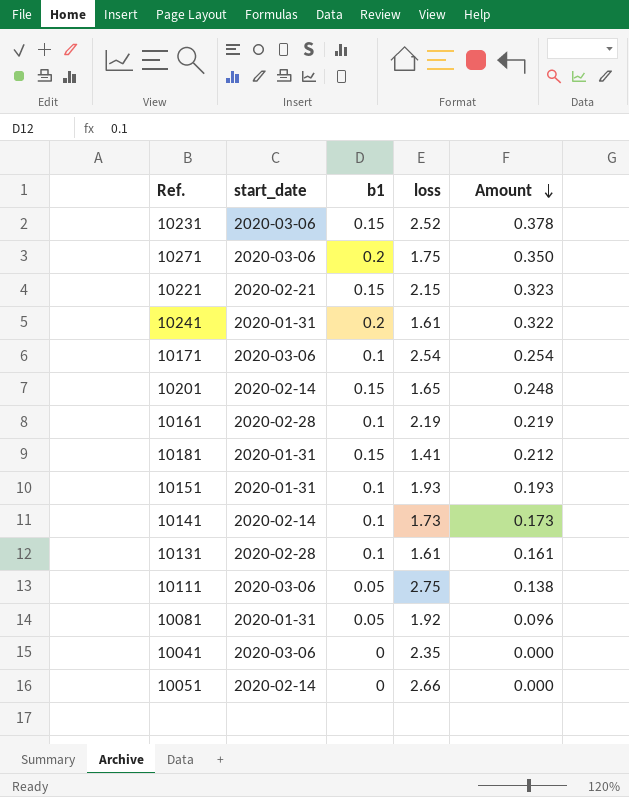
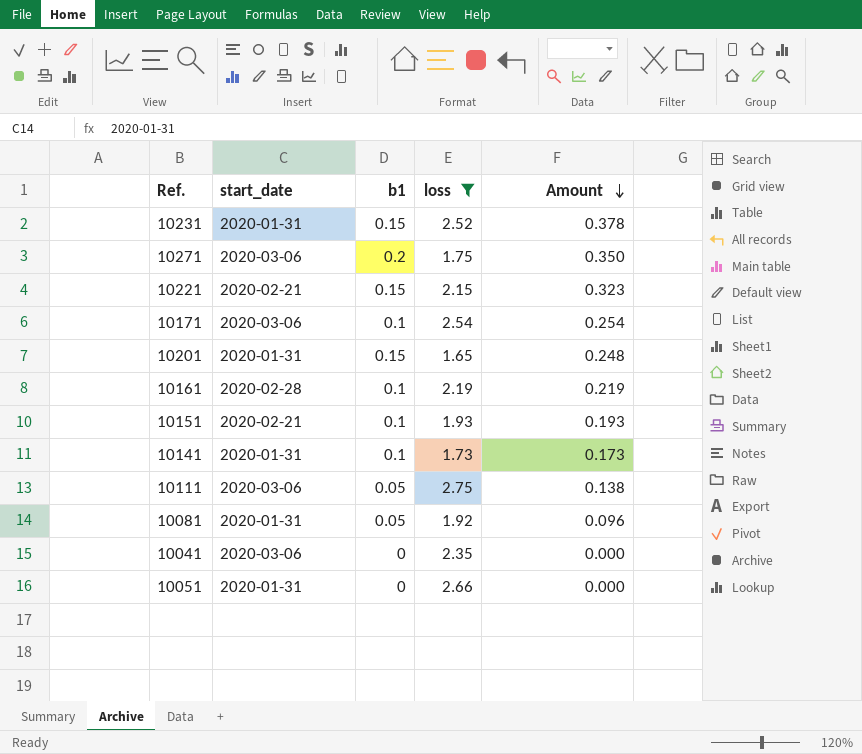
filter: none -> loss >= 1.65
10231 | start_date: 2020-03-06 -> 2020-01-31
10201 | start_date: 2020-02-14 -> 2020-01-31
10151 | start_date: 2020-01-31 -> 2020-02-21
10141 | start_date: 2020-02-14 -> 2020-01-31
10051 | start_date: 2020-02-14 -> 2020-01-31

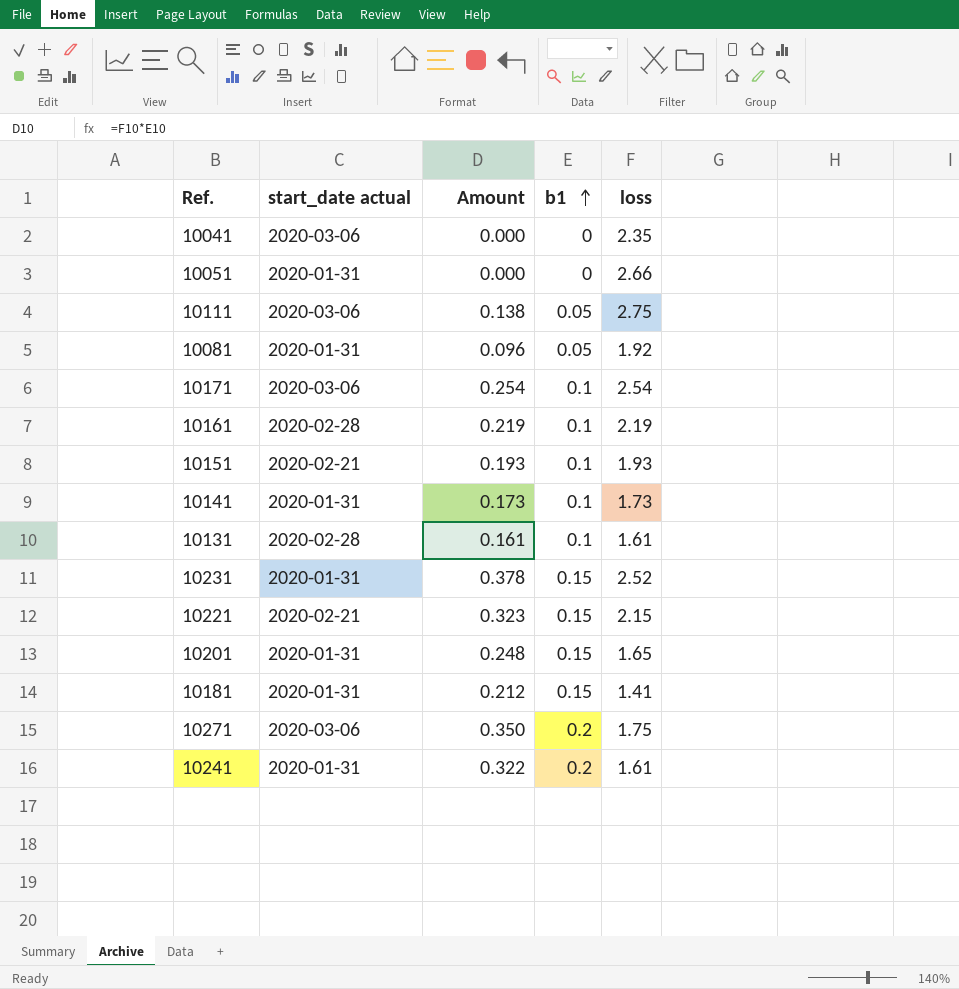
filter: loss >= 1.65 -> none
row order: Amount descending -> b1 ascending
column name: start_date -> start_date actual
column Amount | position: 5 -> 3

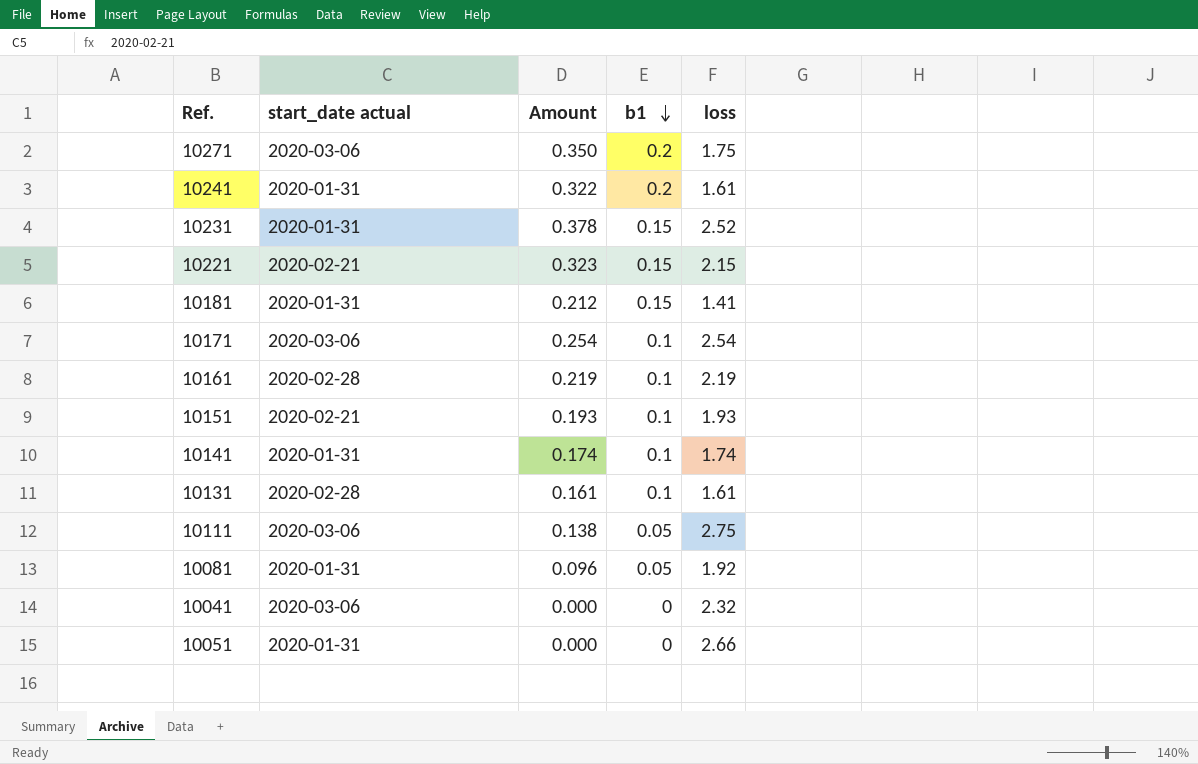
row order: b1 ascending -> b1 descending
row 10201: 2020-01-31 | 0.248 | 0.15 | 1.65 -> none
10141 | Amount: 0.173 -> 0.174
10141 | loss: 1.73 -> 1.74
10041 | loss: 2.35 -> 2.32

